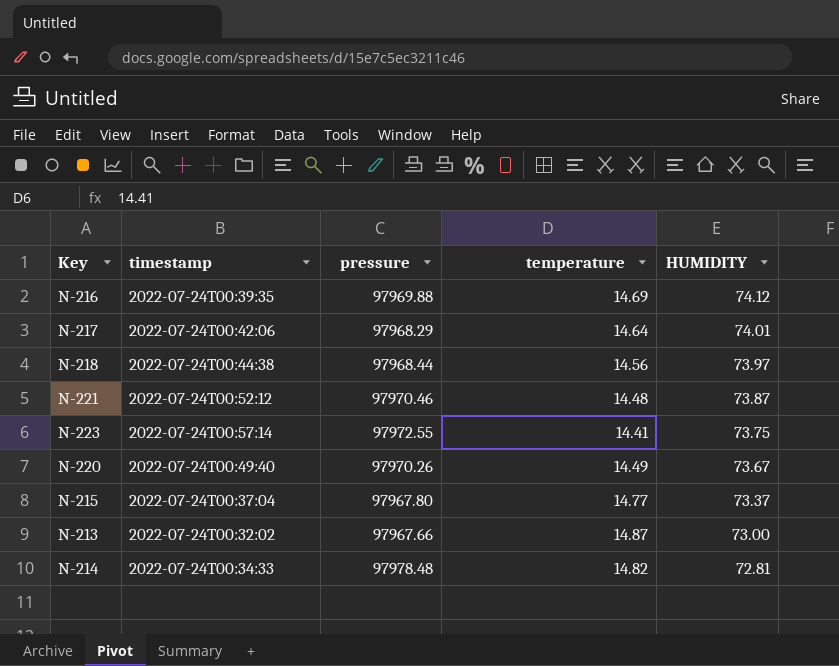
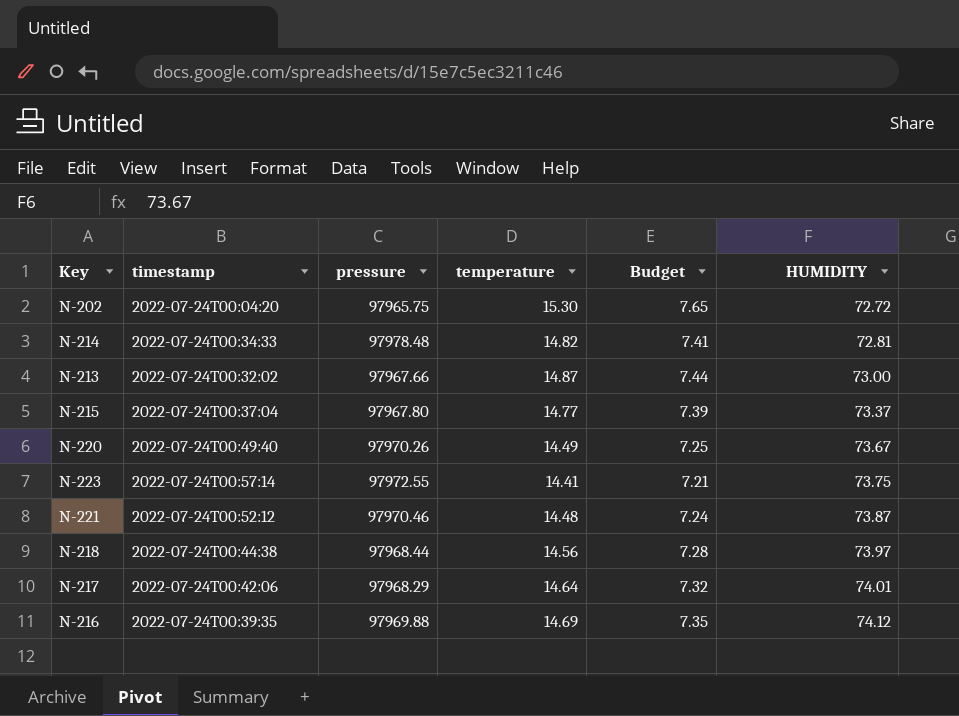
row order: HUMIDITY descending -> HUMIDITY ascending
column Budget | formula: none -> [temperature] * 0.5
row N-202: none -> 2022-07-24T00:04:20 | 97965.75 | 15.30 | 7.65 | 72.72

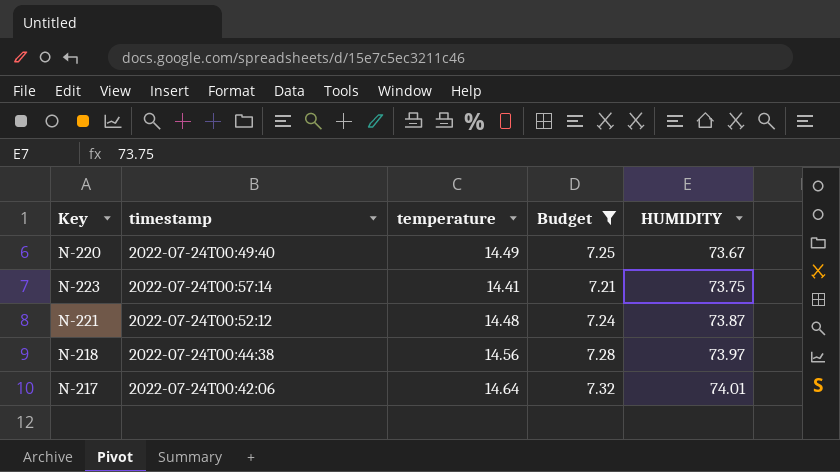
filter: none -> Budget <= 7.32
column pressure | position: 3 -> none

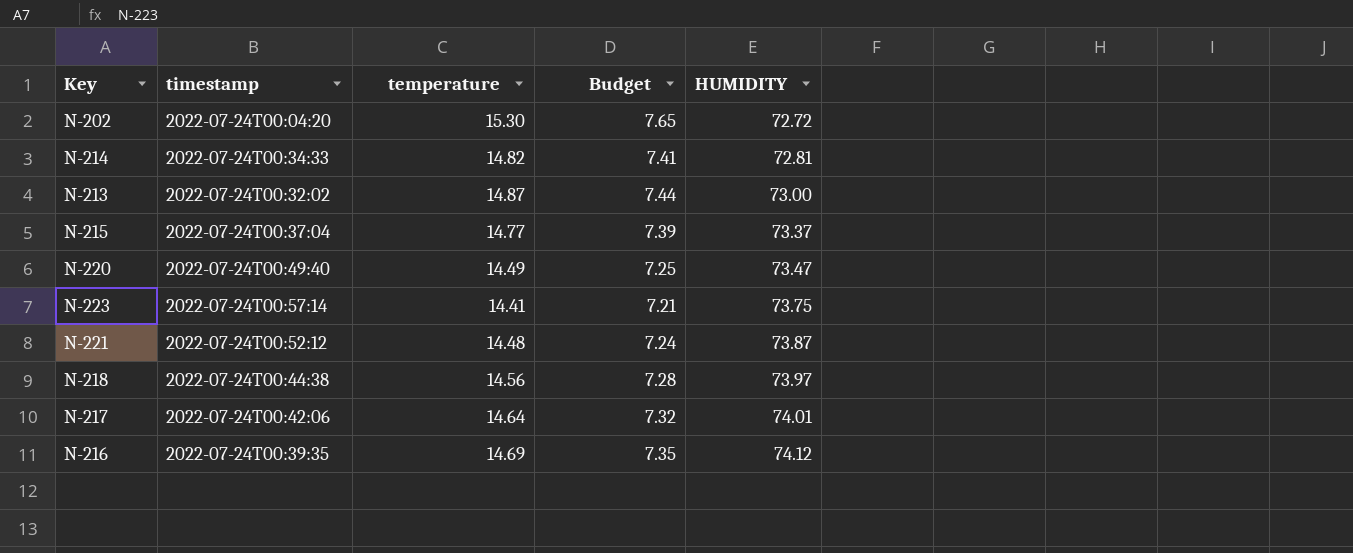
filter: Budget <= 7.32 -> none
N-220 | HUMIDITY: 73.67 -> 73.47

